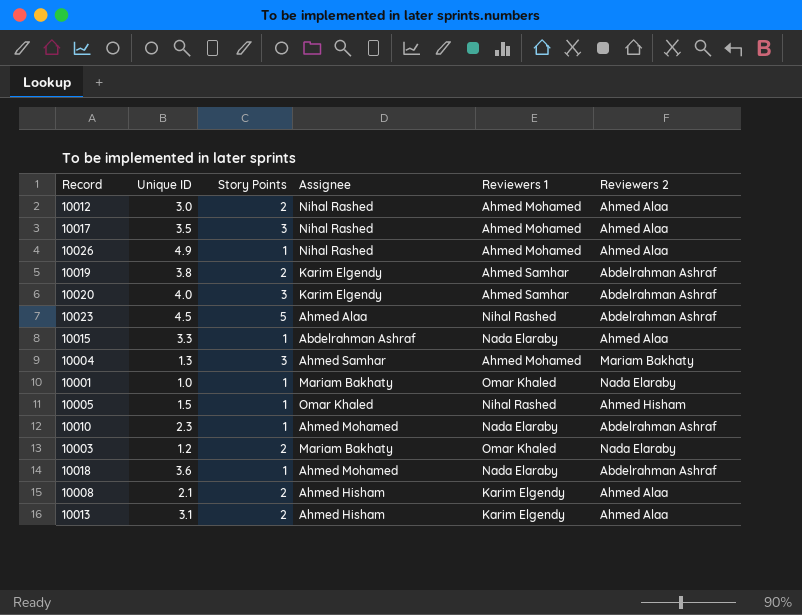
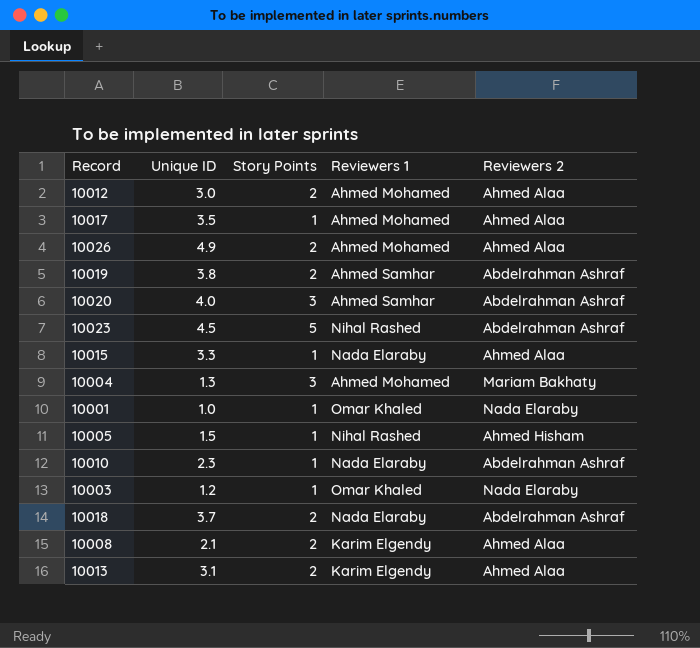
column Assignee | position: 4 -> none
10017 | Story Points: 3 -> 1
10026 | Story Points: 1 -> 2
10003 | Story Points: 2 -> 1
10018 | Unique ID: 3.6 -> 3.7
10018 | Story Points: 1 -> 2

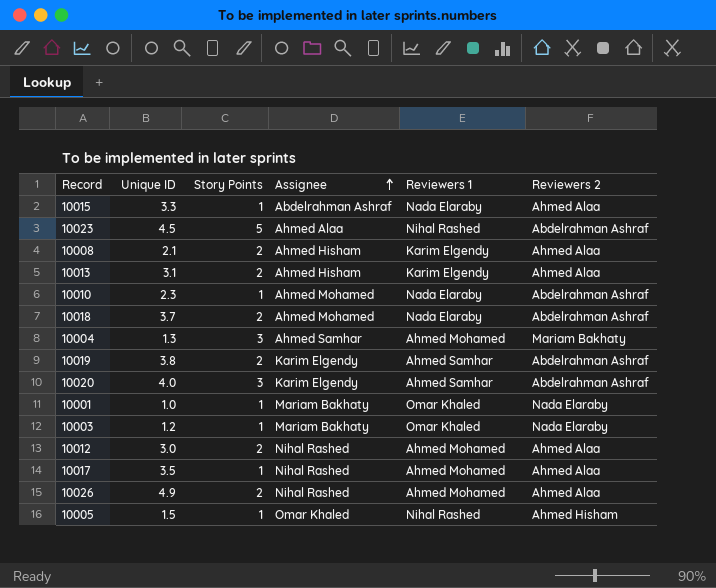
row order: none -> Assignee ascending
column Assignee | position: none -> 4

